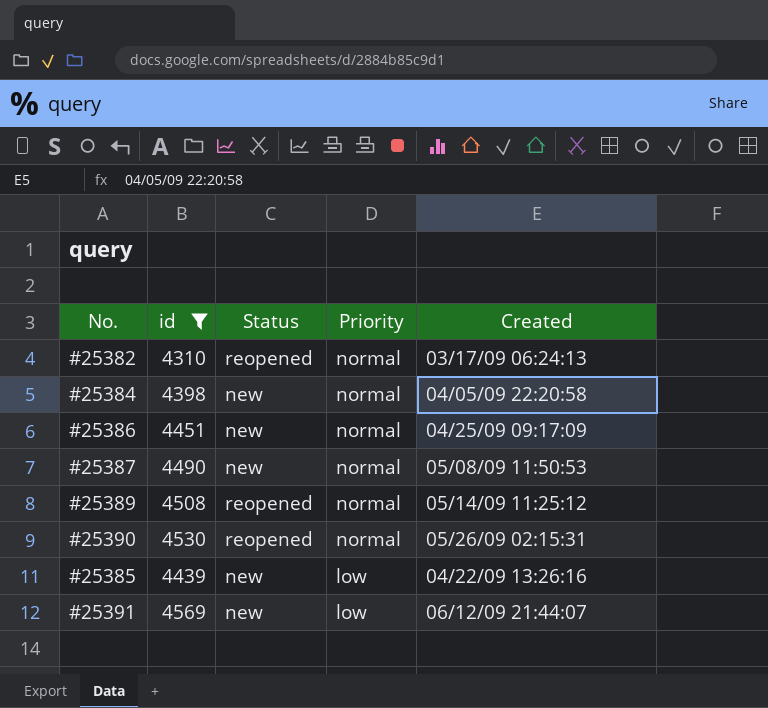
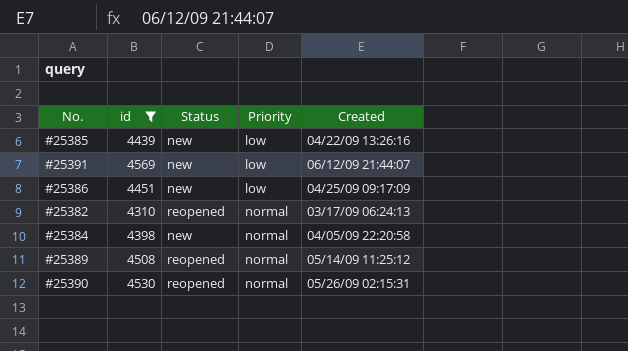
row order: Priority descending -> Priority ascending
row #25387: 4490 | new | normal | 05/08/09 11:50:53 -> none
#25386 | Priority: normal -> low

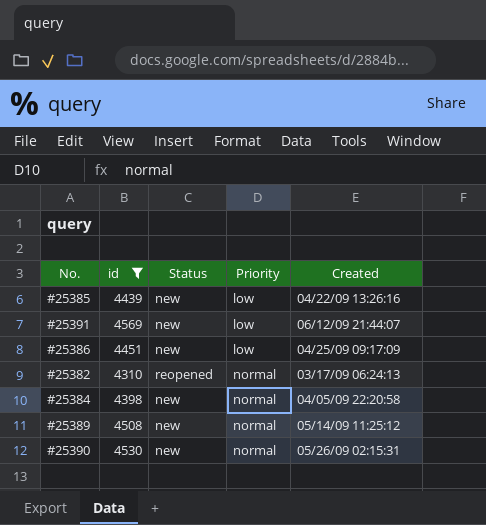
#25389 | Status: reopened -> new
#25390 | Status: reopened -> new

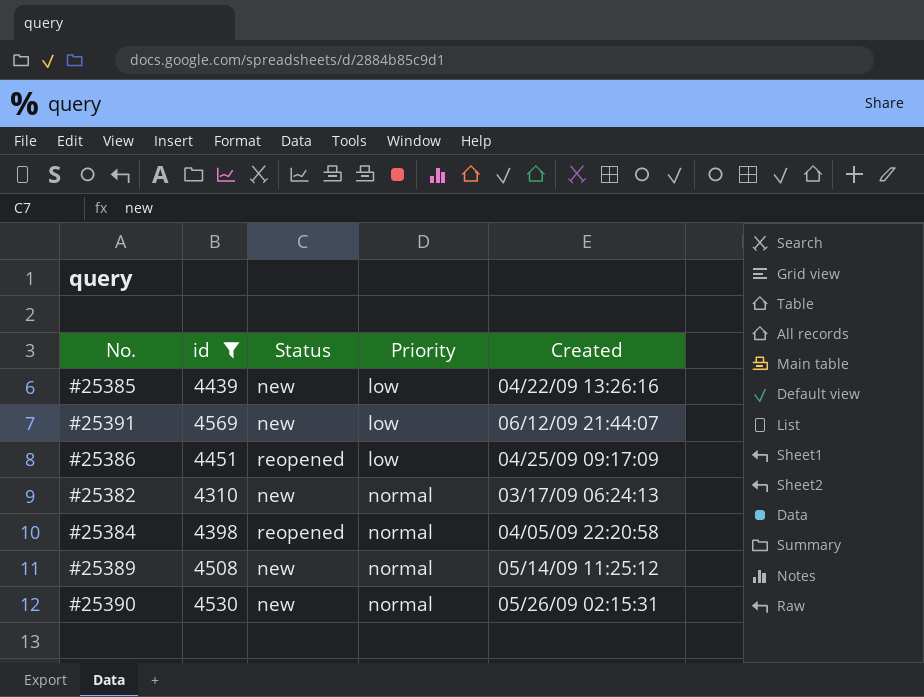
#25386 | Status: new -> reopened
#25382 | Status: reopened -> new
#25384 | Status: new -> reopened

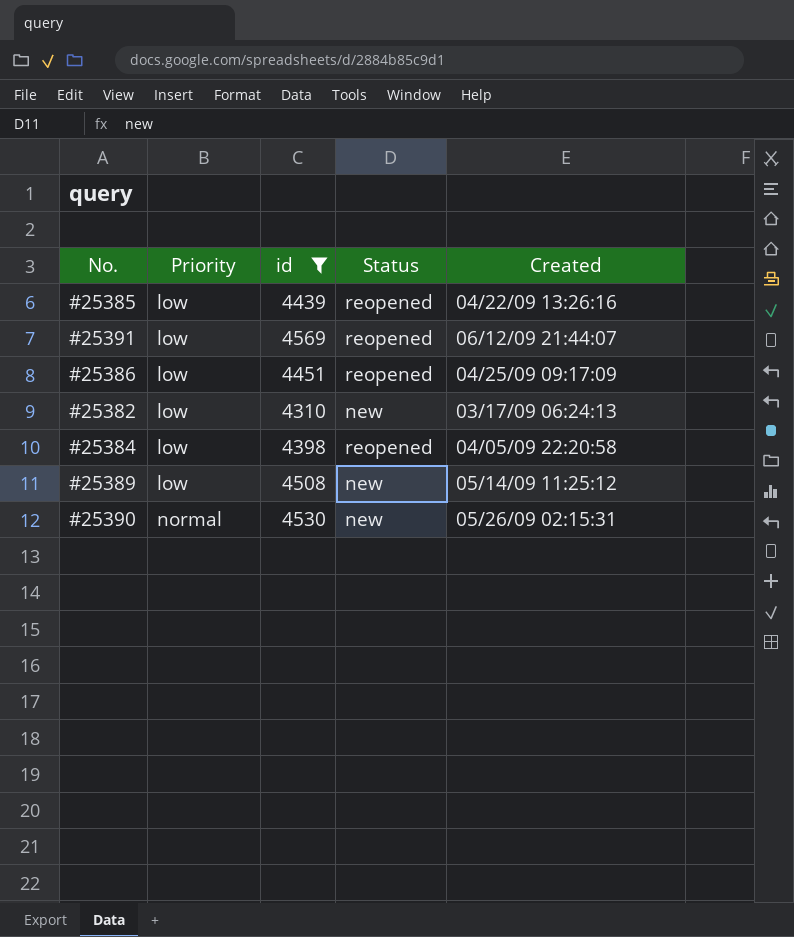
column Priority | position: 4 -> 2
#25385 | Status: new -> reopened
#25391 | Status: new -> reopened
#25382 | Priority: normal -> low
#25384 | Priority: normal -> low
#25389 | Priority: normal -> low

